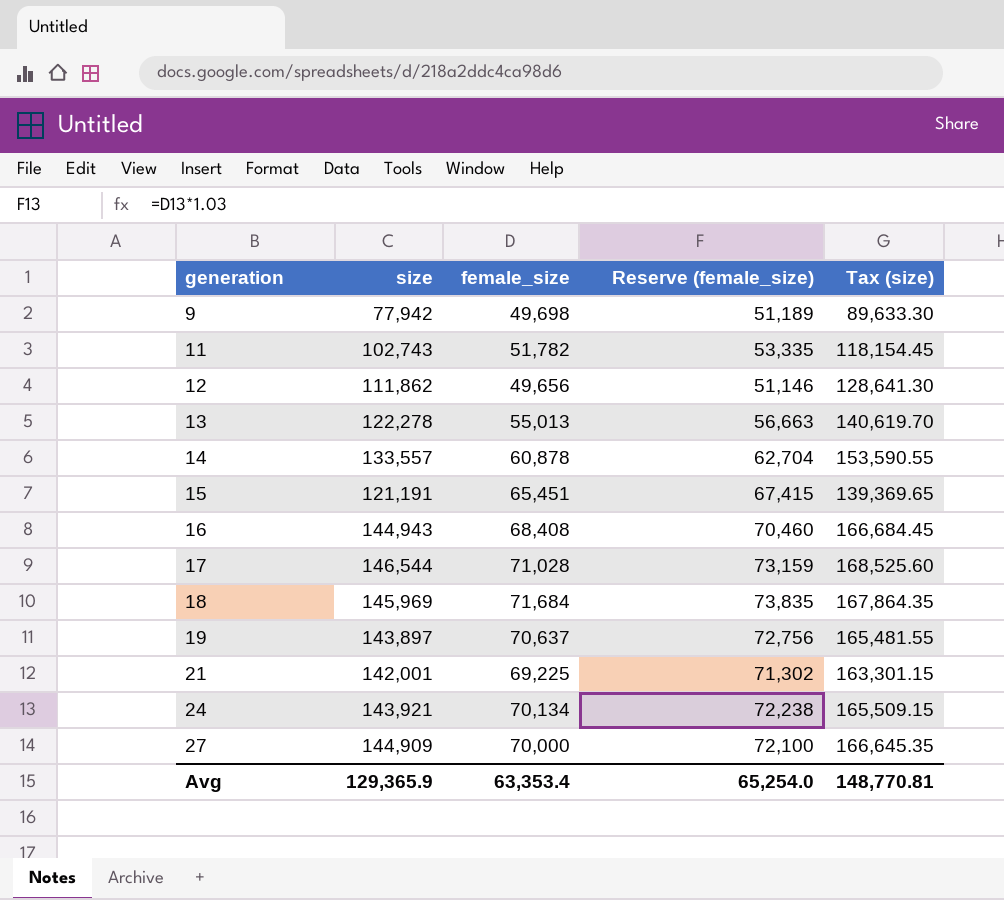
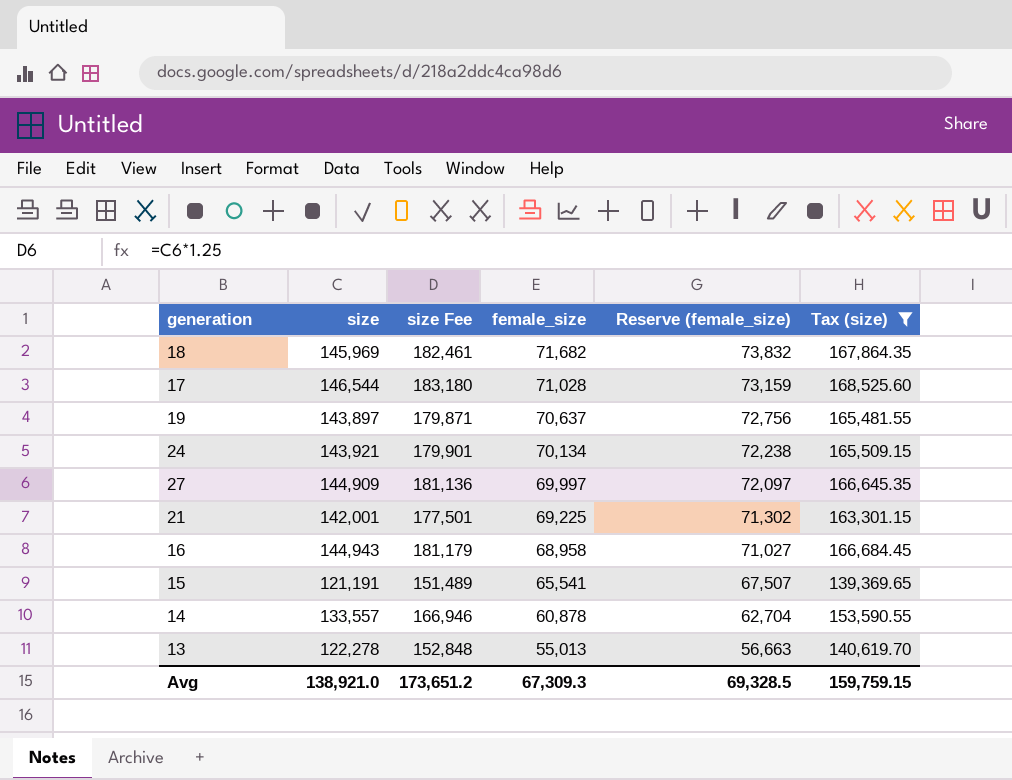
filter: none -> Tax (size) >= 139,369.65
row order: generation ascending -> female_size descending
column size Fee | formula: none -> [size] * 1.25
18 | female_size: 71,684 -> 71,682
18 | Reserve (female_size): 73,835 -> 73,832
27 | female_size: 70,000 -> 69,997
27 | Reserve (female_size): 72,100 -> 72,097
16 | female_size: 68,408 -> 68,958
16 | Reserve (female_size): 70,460 -> 71,027
15 | female_size: 65,451 -> 65,541
15 | Reserve (female_size): 67,415 -> 67,507
Avg | size: 129,365.9 -> 138,921.0
Avg | female_size: 63,353.4 -> 67,309.3
Avg | Reserve (female_size): 65,254.0 -> 69,328.5
Avg | Tax (size): 148,770.81 -> 159,759.15

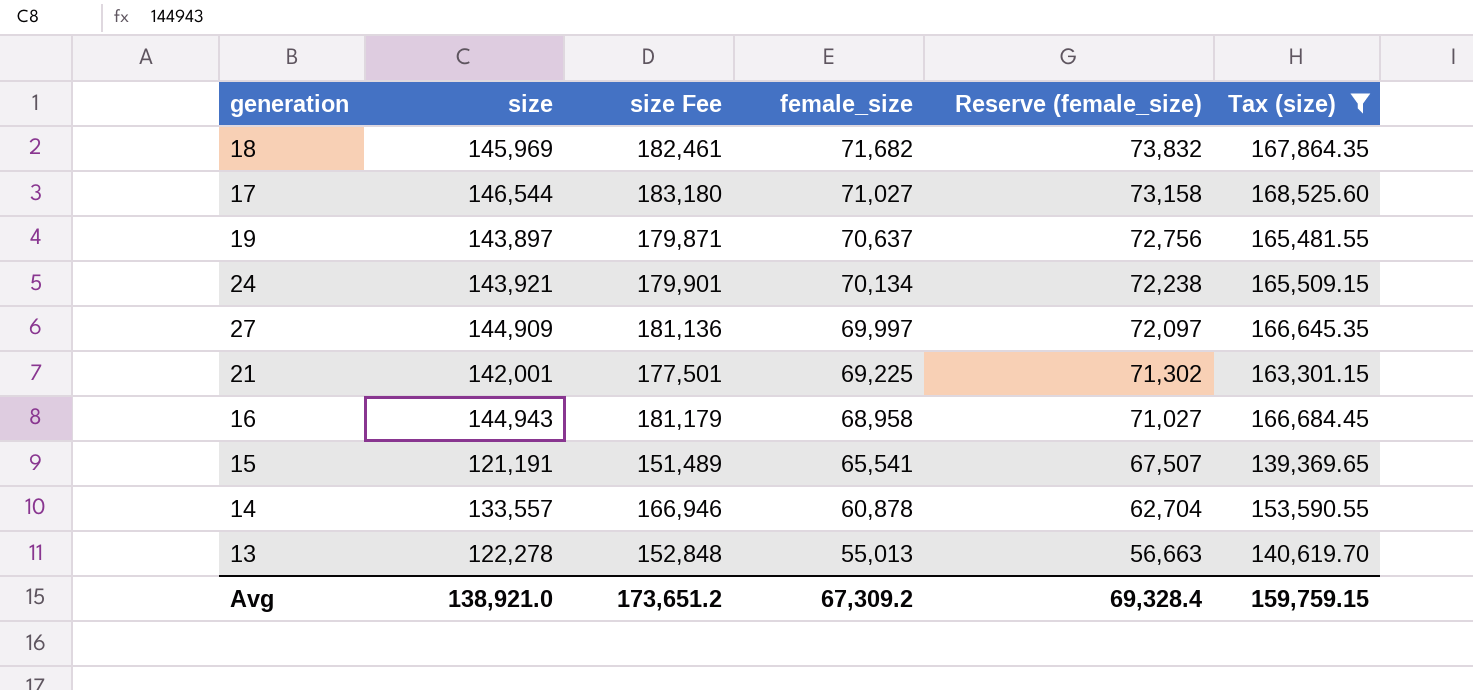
17 | female_size: 71,028 -> 71,027
17 | Reserve (female_size): 73,159 -> 73,158
Avg | female_size: 67,309.3 -> 67,309.2
Avg | Reserve (female_size): 69,328.5 -> 69,328.4

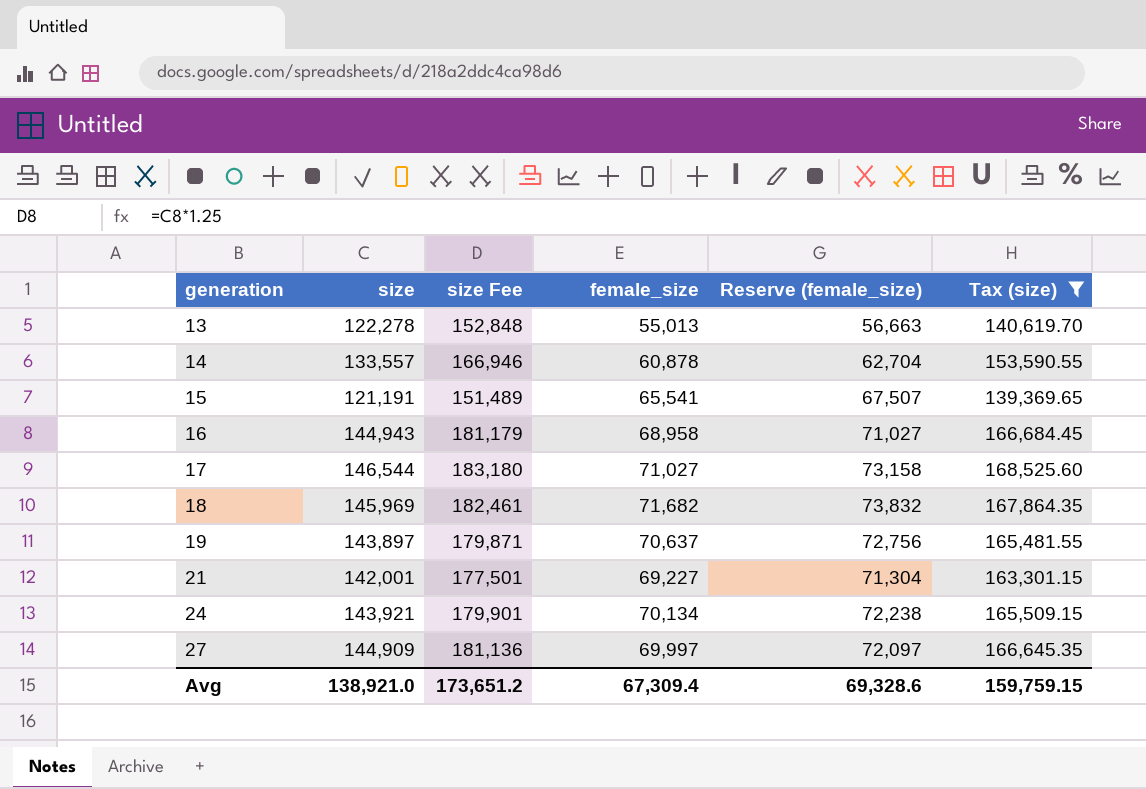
row order: female_size descending -> generation ascending
21 | female_size: 69,225 -> 69,227
21 | Reserve (female_size): 71,302 -> 71,304
Avg | female_size: 67,309.2 -> 67,309.4
Avg | Reserve (female_size): 69,328.4 -> 69,328.6

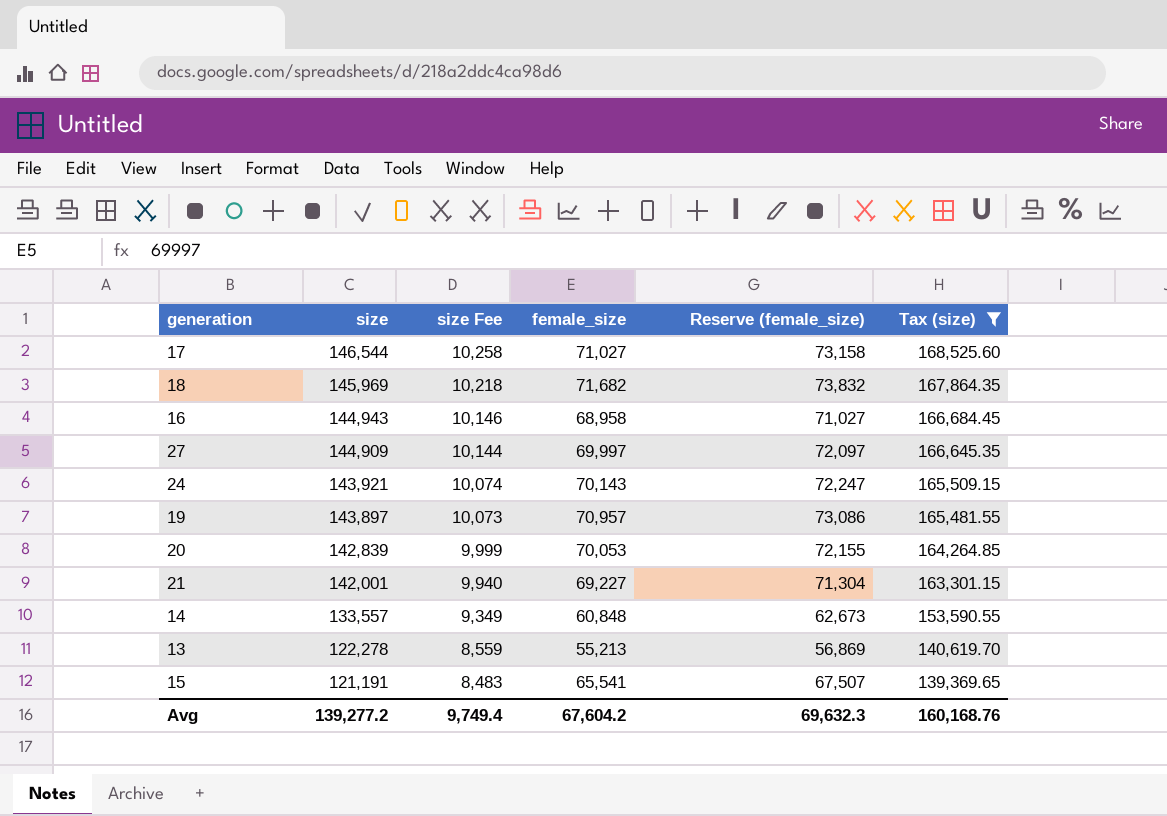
row order: generation ascending -> size descending
column size Fee | formula: [size] * 1.25 -> [size] * 0.07
24 | female_size: 70,134 -> 70,143
24 | Reserve (female_size): 72,238 -> 72,247
19 | female_size: 70,637 -> 70,957
19 | Reserve (female_size): 72,756 -> 73,086
row 20: none -> 142,839 | 9,999 | 70,053 | 72,155 | 164,264.85
14 | female_size: 60,878 -> 60,848
14 | Reserve (female_size): 62,704 -> 62,673
13 | female_size: 55,013 -> 55,213
13 | Reserve (female_size): 56,663 -> 56,869
Avg | size: 138,921.0 -> 139,277.2
Avg | size Fee: 173,651.2 -> 9,749.4
Avg | female_size: 67,309.4 -> 67,604.2
Avg | Reserve (female_size): 69,328.6 -> 69,632.3
Avg | Tax (size): 159,759.15 -> 160,168.76

